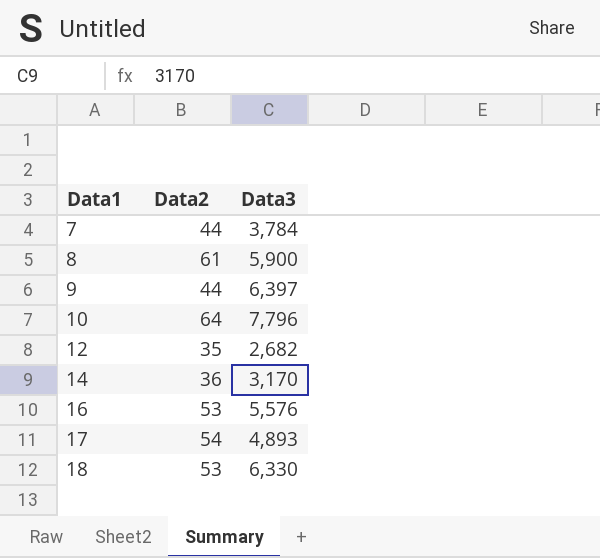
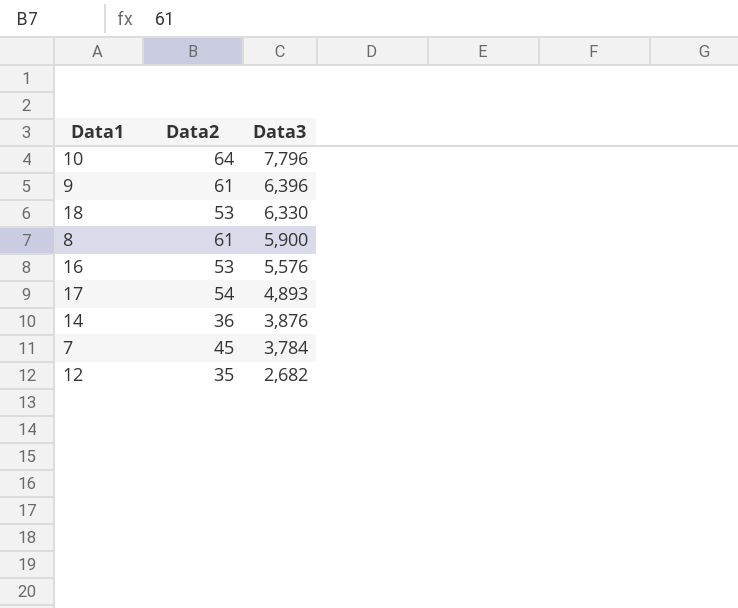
row order: Data1 ascending -> Data3 descending
9 | Data2: 44 -> 61
9 | Data3: 6,397 -> 6,396
14 | Data3: 3,170 -> 3,876
7 | Data2: 44 -> 45

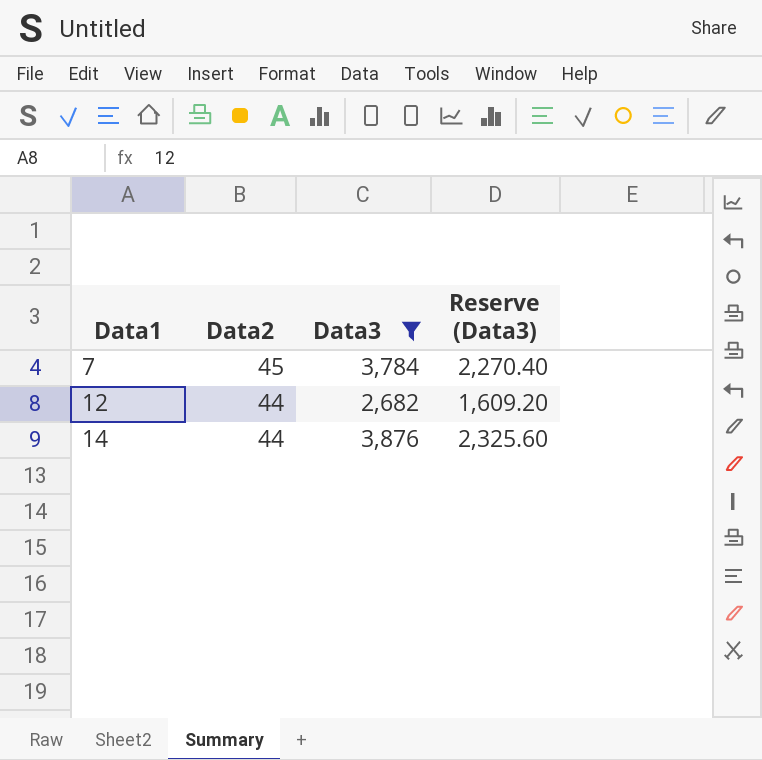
filter: none -> Data3 <= 3,876
row order: Data3 descending -> Data1 ascending
column Reserve (Data3) | formula: none -> [Data3] * 0.6
12 | Data2: 35 -> 44
14 | Data2: 36 -> 44

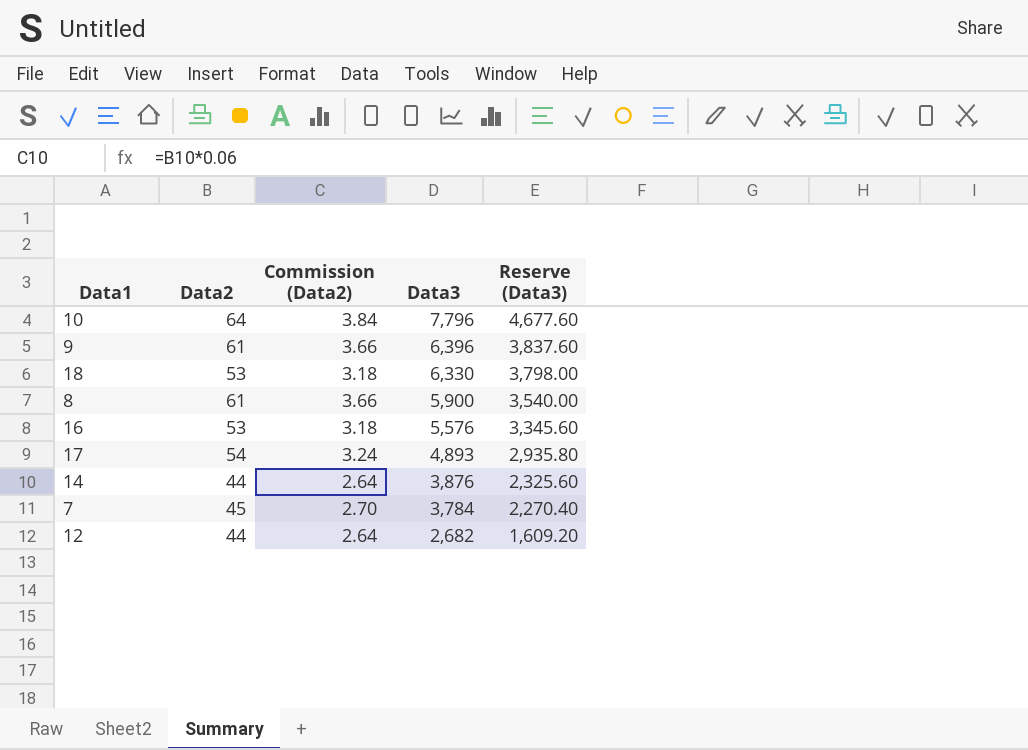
filter: Data3 <= 3,876 -> none
row order: Data1 ascending -> Data3 descending
column Commission (Data2) | formula: none -> [Data2] * 0.06

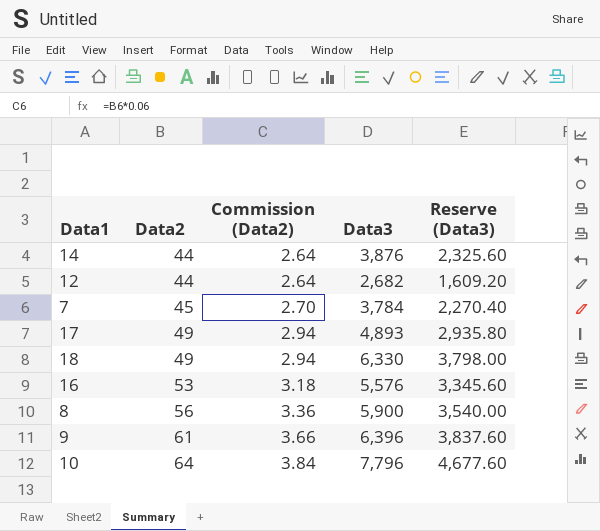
row order: Data3 descending -> Data2 ascending
17 | Data2: 54 -> 49
17 | Commission (Data2): 3.24 -> 2.94
18 | Data2: 53 -> 49
18 | Commission (Data2): 3.18 -> 2.94
8 | Data2: 61 -> 56
8 | Commission (Data2): 3.66 -> 3.36

